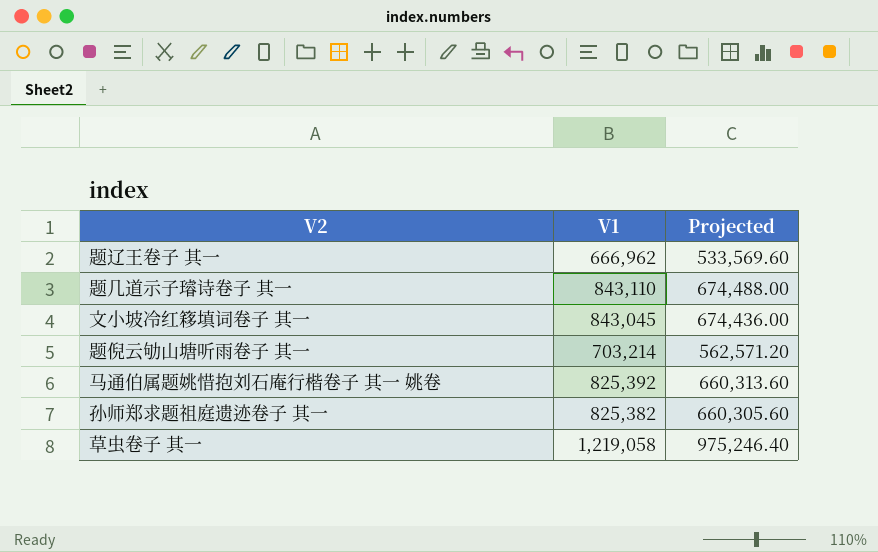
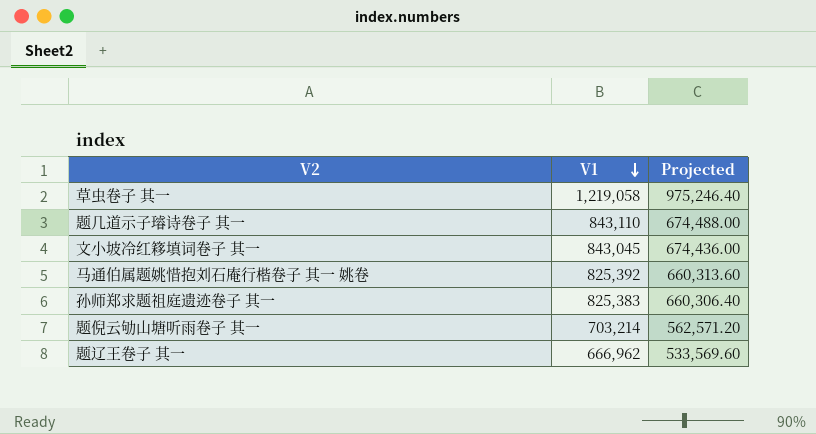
row order: none -> V1 descending
孙师郑求题祖庭遗迹卷子 其一 | V1: 825,382 -> 825,383
孙师郑求题祖庭遗迹卷子 其一 | Projected: 660,305.60 -> 660,306.40

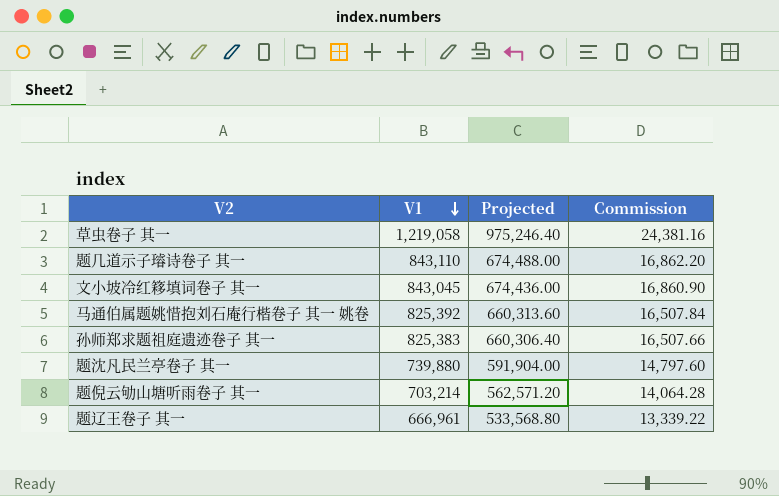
column Commission | formula: none -> [V1] * 0.02
row 题沈凡民兰亭卷子 其一: none -> 739,880 | 591,904.00 | 14,797.60
题辽王卷子 其一 | V1: 666,962 -> 666,961
题辽王卷子 其一 | Projected: 533,569.60 -> 533,568.80

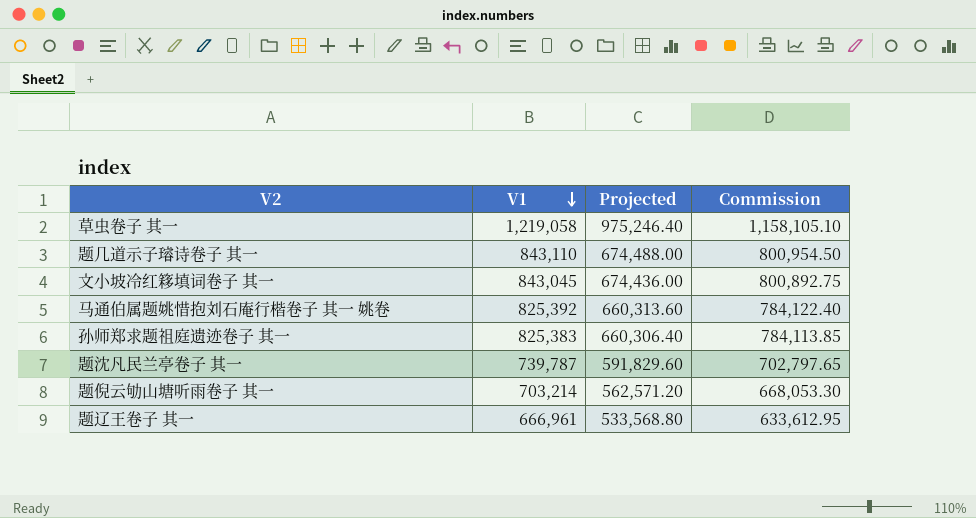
column Commission | formula: [V1] * 0.02 -> [V1] * 0.95
题沈凡民兰亭卷子 其一 | V1: 739,880 -> 739,787
题沈凡民兰亭卷子 其一 | Projected: 591,904.00 -> 591,829.60

